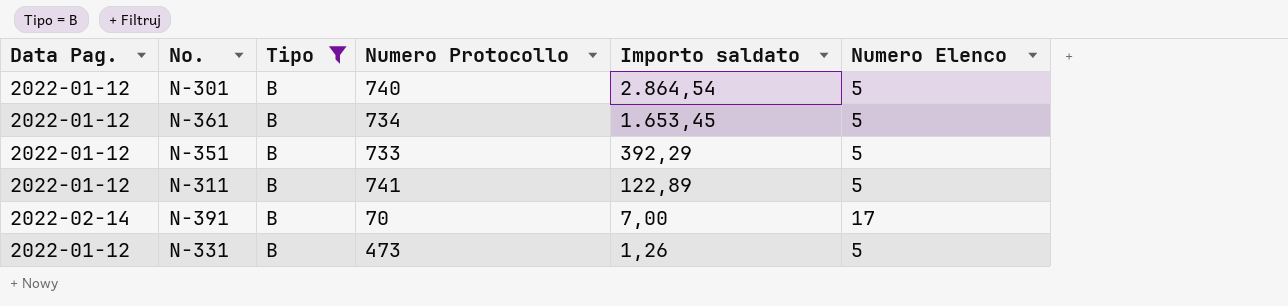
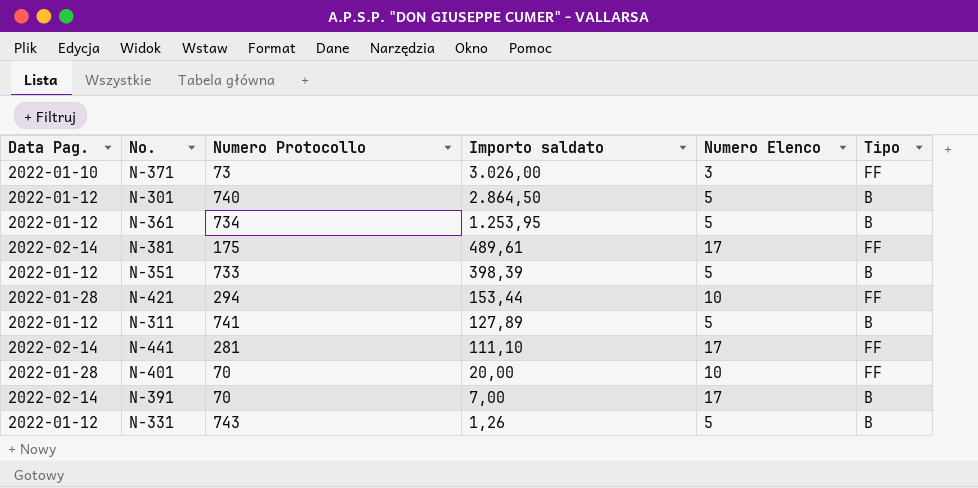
filter: Tipo = B -> none
column Tipo | position: 3 -> 6
N-301 | Importo saldato: 2.864,54 -> 2.864,50
N-361 | Importo saldato: 1.653,45 -> 1.253,95
N-351 | Importo saldato: 392,29 -> 398,39
N-311 | Importo saldato: 122,89 -> 127,89
N-331 | Numero Protocollo: 473 -> 743

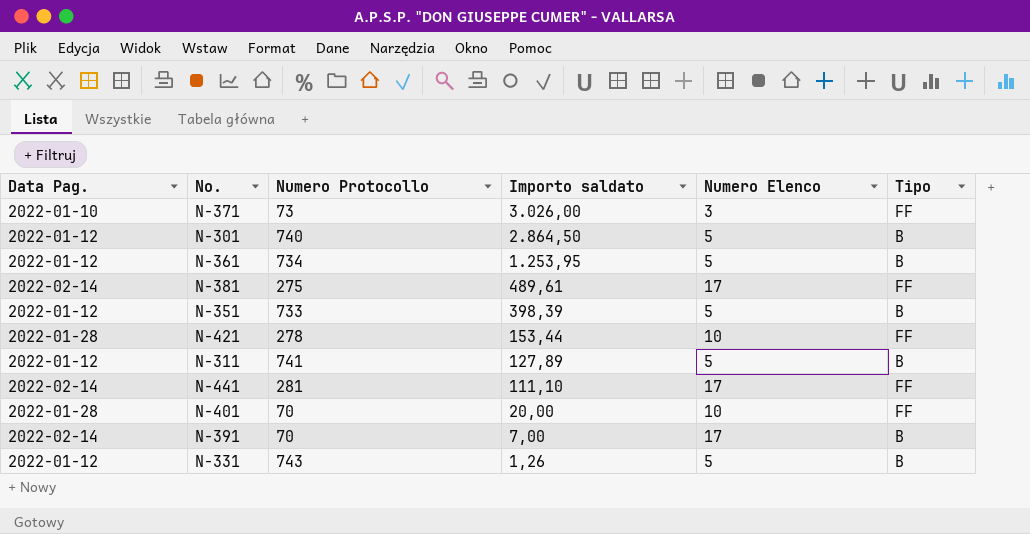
N-381 | Numero Protocollo: 175 -> 275
N-421 | Numero Protocollo: 294 -> 278

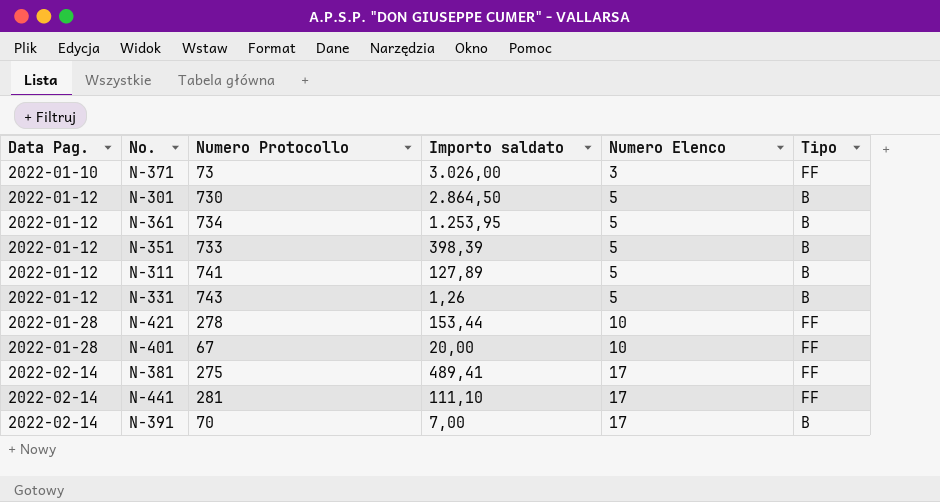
row order: Importo saldato descending -> Data Pag. ascending
N-301 | Numero Protocollo: 740 -> 730
N-401 | Numero Protocollo: 70 -> 67
N-381 | Importo saldato: 489,61 -> 489,41

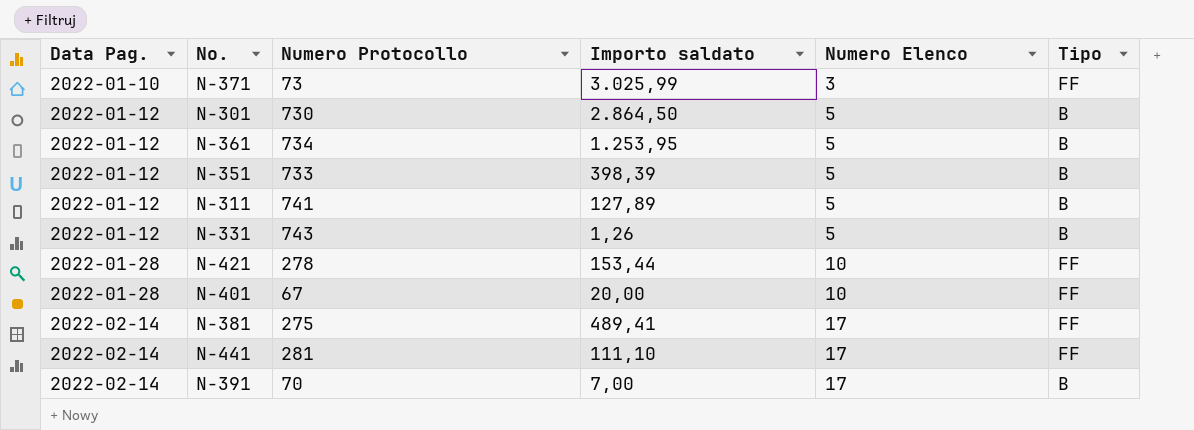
N-371 | Importo saldato: 3.026,00 -> 3.025,99

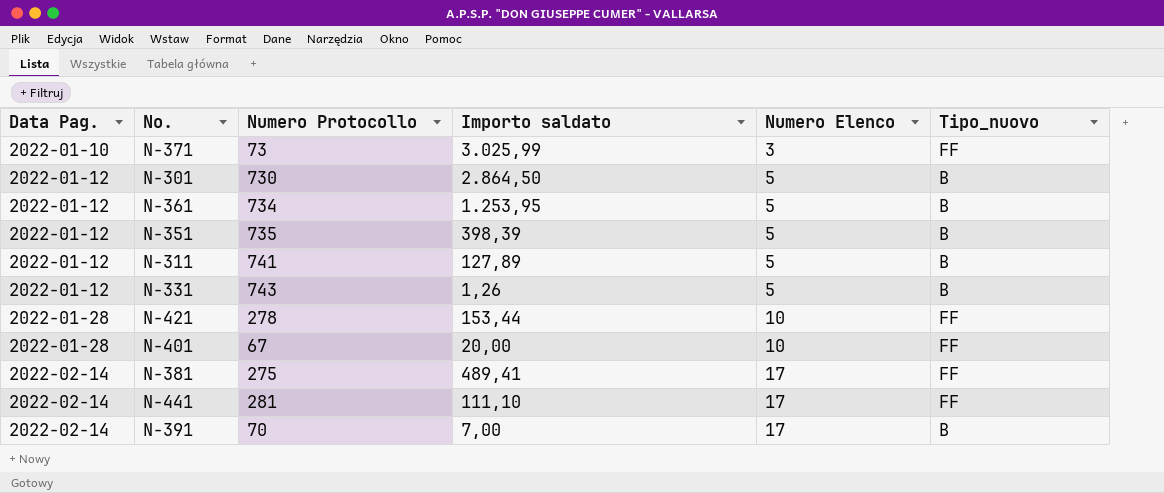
column name: Tipo -> Tipo_nuovo
N-351 | Numero Protocollo: 733 -> 735

